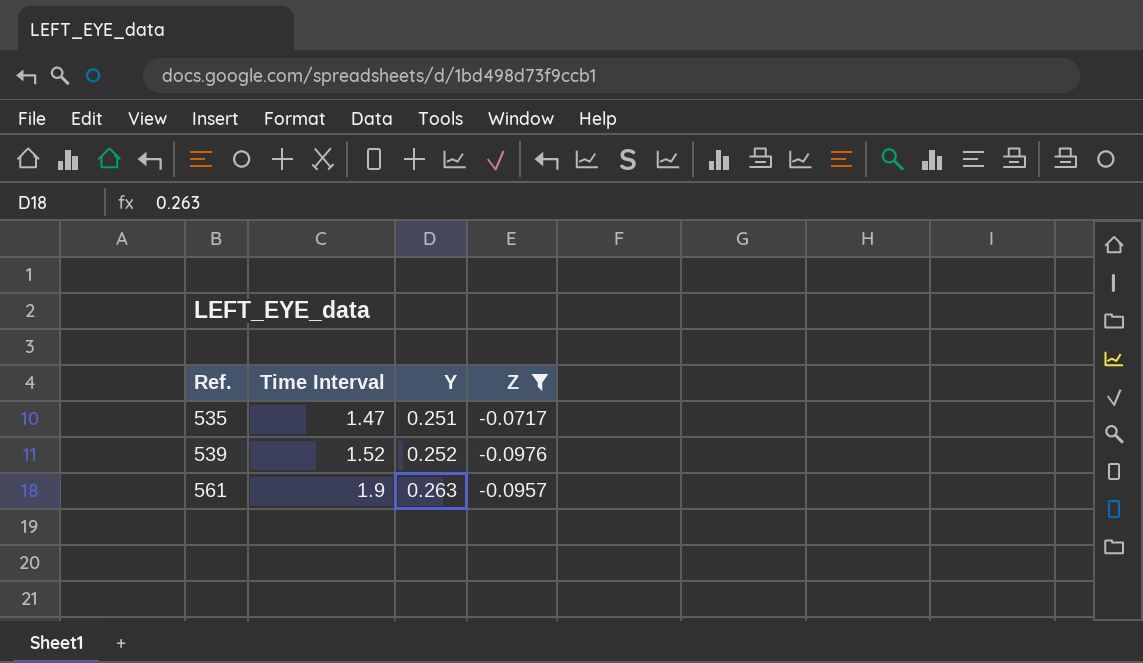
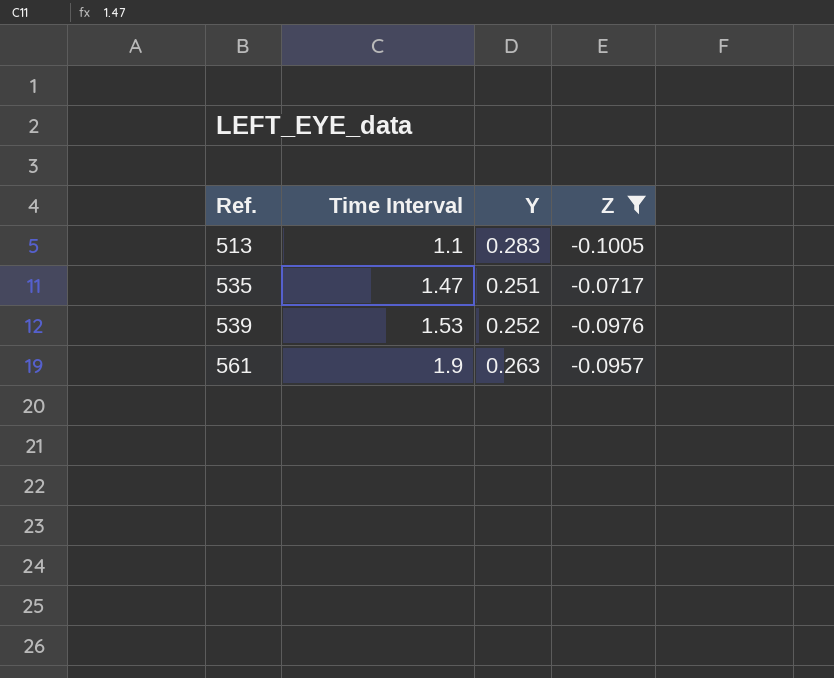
row 513: none -> 1.1 | 0.283 | -0.1005
539 | Time Interval: 1.52 -> 1.53

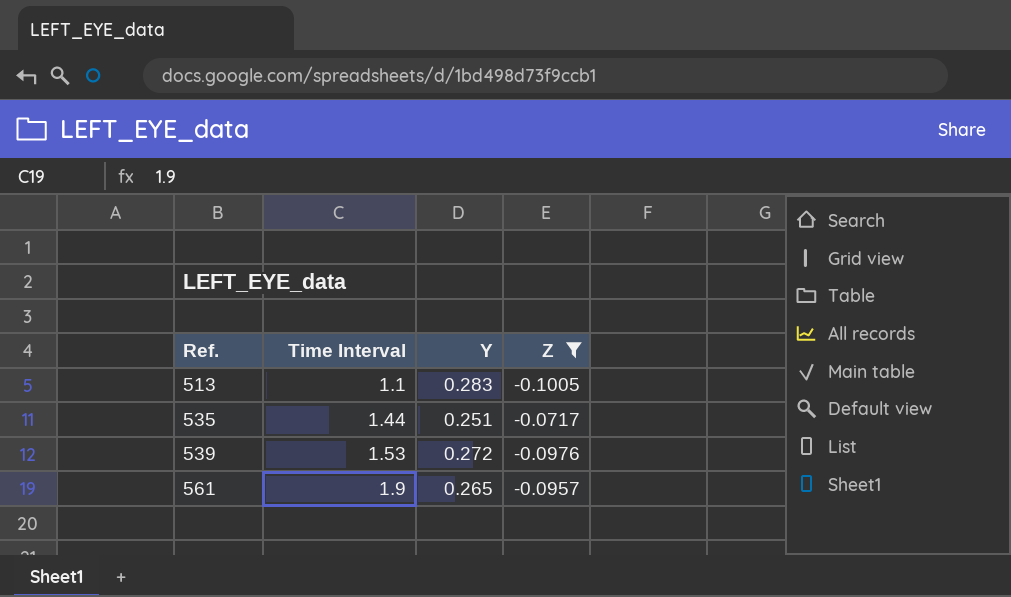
535 | Time Interval: 1.47 -> 1.44
539 | Y: 0.252 -> 0.272
561 | Y: 0.263 -> 0.265

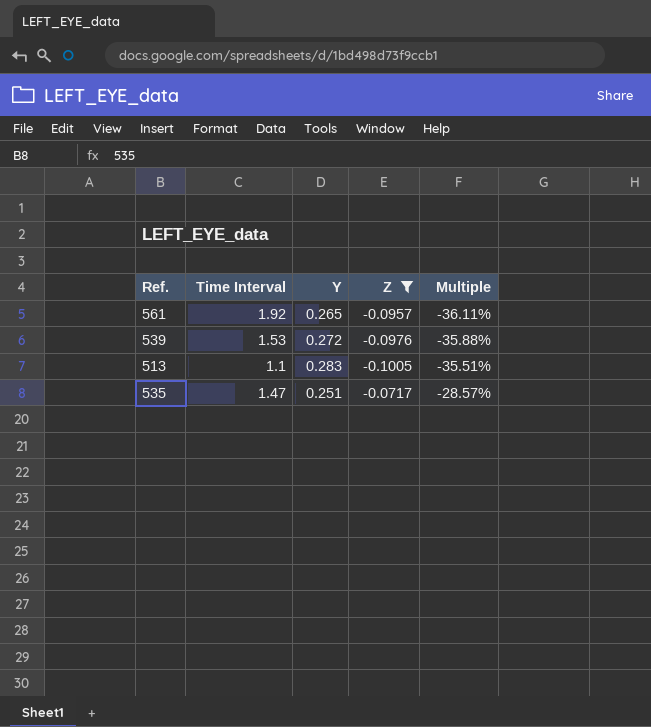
row order: Ref. ascending -> Multiple ascending
column Multiple | formula: none -> [Z] / [Y]
561 | Time Interval: 1.9 -> 1.92
535 | Time Interval: 1.44 -> 1.47

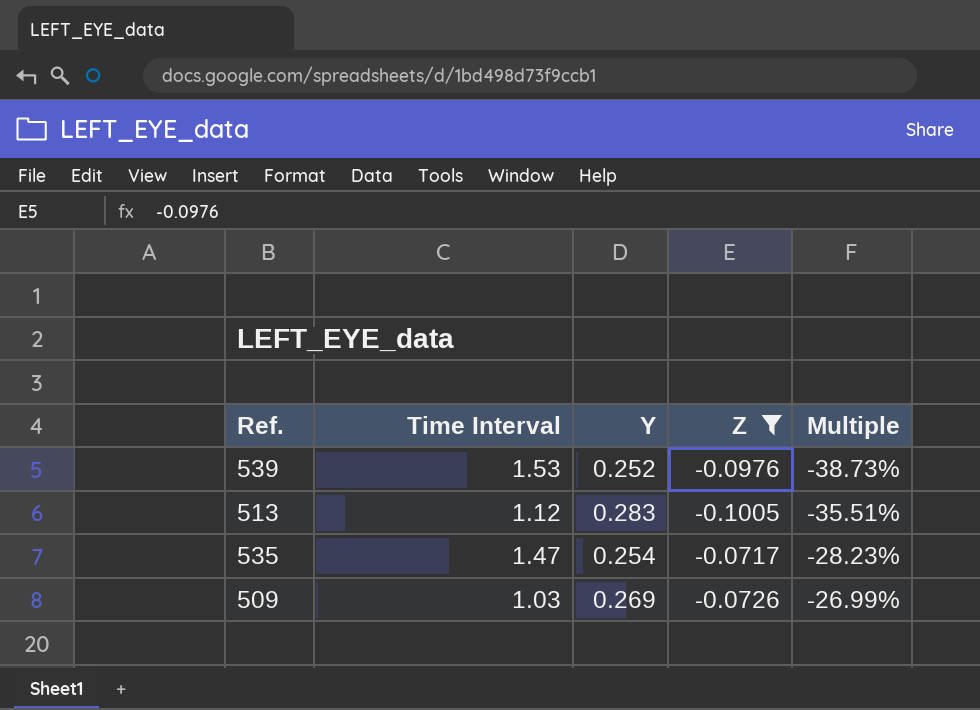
row 561: 1.92 | 0.265 | -0.0957 | -36.11% -> none
539 | Y: 0.272 -> 0.252
539 | Multiple: -35.88% -> -38.73%
513 | Time Interval: 1.1 -> 1.12
535 | Y: 0.251 -> 0.254
535 | Multiple: -28.57% -> -28.23%
row 509: none -> 1.03 | 0.269 | -0.0726 | -26.99%

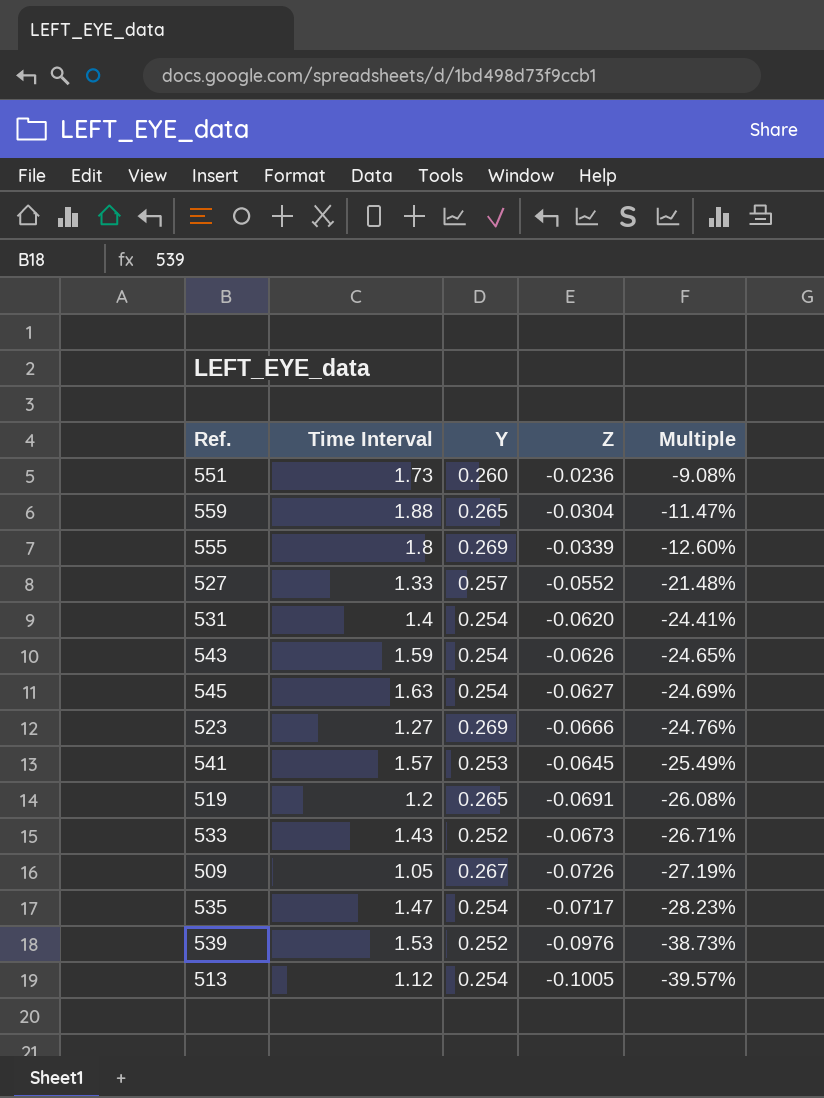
filter: Z <= -0.0717 -> none
row order: Multiple ascending -> Multiple descending
509 | Time Interval: 1.03 -> 1.05
509 | Y: 0.269 -> 0.267
509 | Multiple: -26.99% -> -27.19%
513 | Y: 0.283 -> 0.254
513 | Multiple: -35.51% -> -39.57%

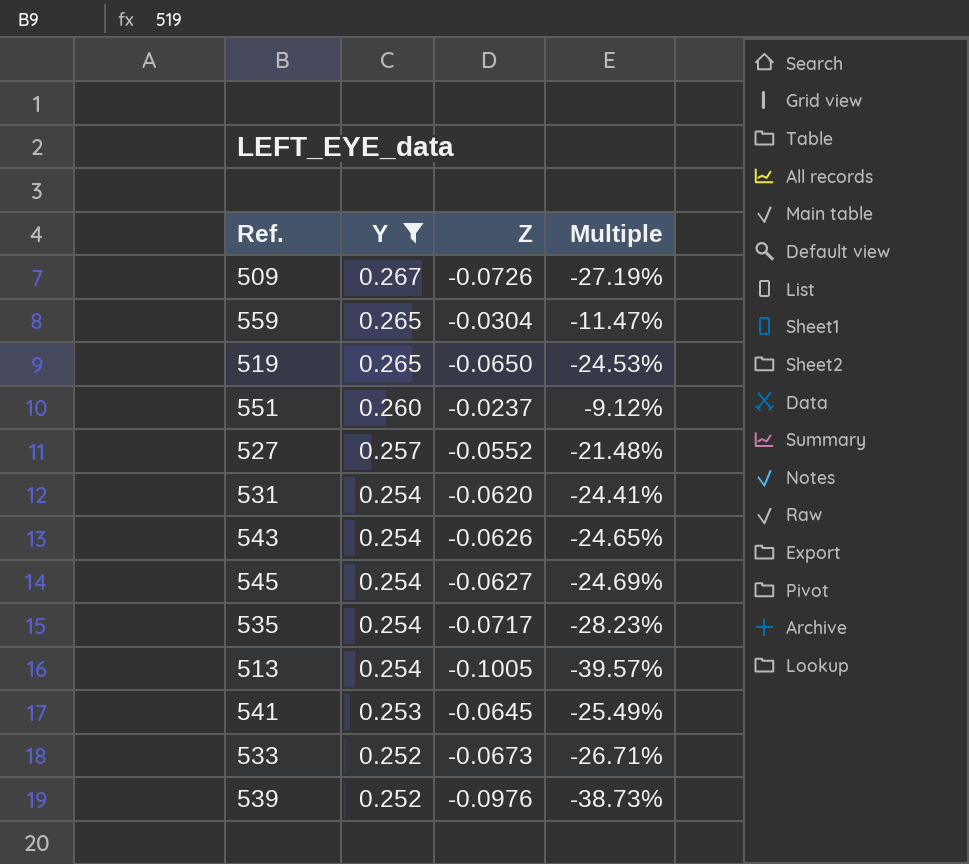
filter: none -> Y != 0.269
row order: Multiple descending -> Y descending
column Time Interval | position: 2 -> none
519 | Z: -0.0691 -> -0.0650
519 | Multiple: -26.08% -> -24.53%
551 | Z: -0.0236 -> -0.0237
551 | Multiple: -9.08% -> -9.12%

